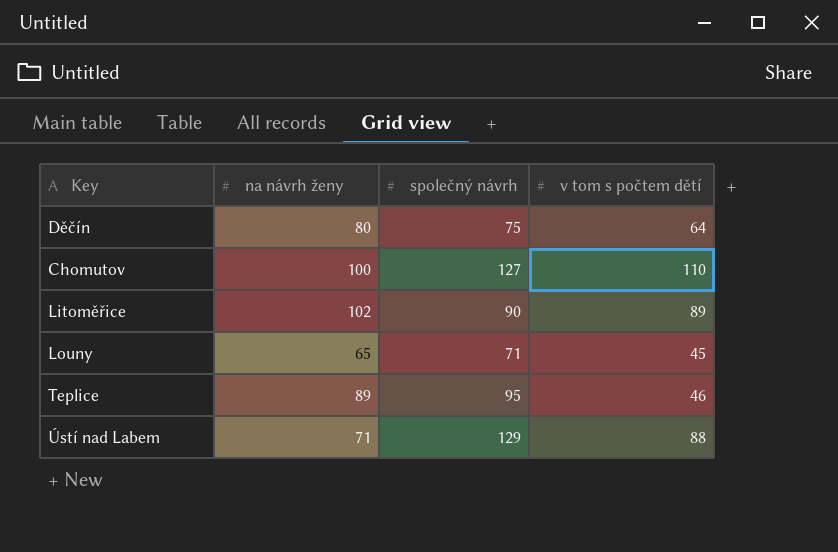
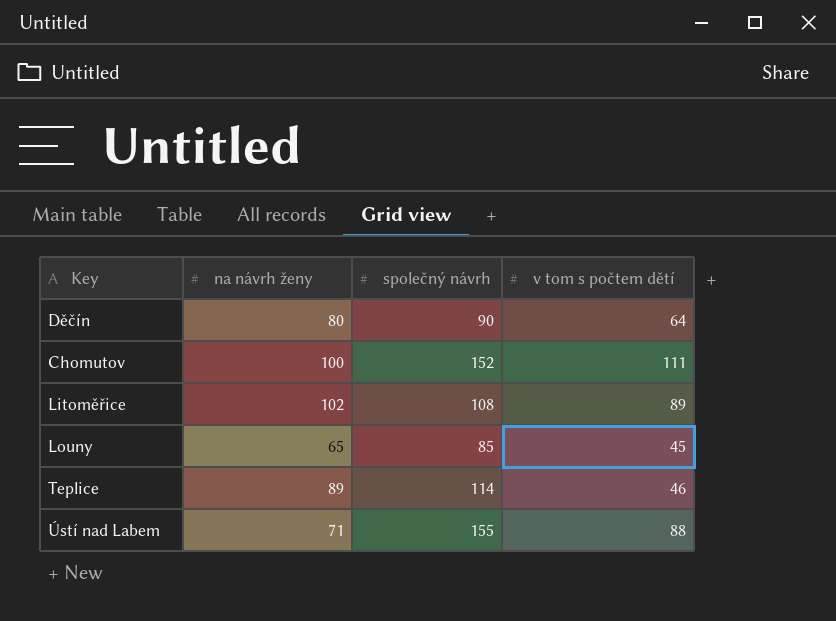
Děčín | společný návrh: 75 -> 90
Chomutov | společný návrh: 127 -> 152
Chomutov | v tom s počtem dětí: 110 -> 111
Litoměřice | společný návrh: 90 -> 108
Louny | společný návrh: 71 -> 85
Teplice | společný návrh: 95 -> 114
Ústí nad Labem | společný návrh: 129 -> 155

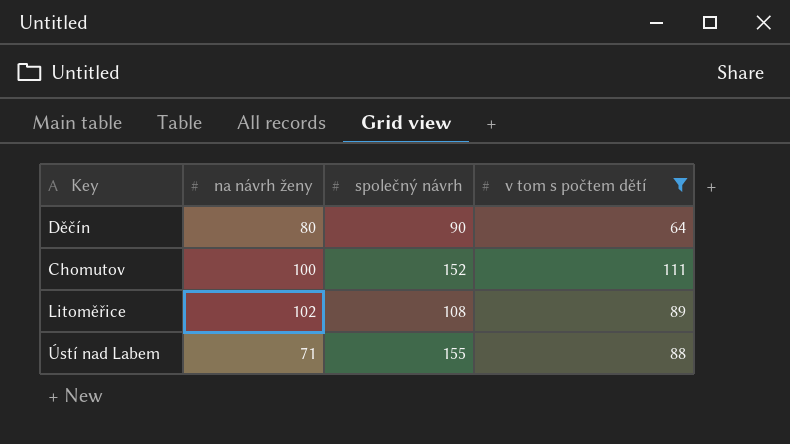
filter: none -> v tom s počtem dětí >= 64

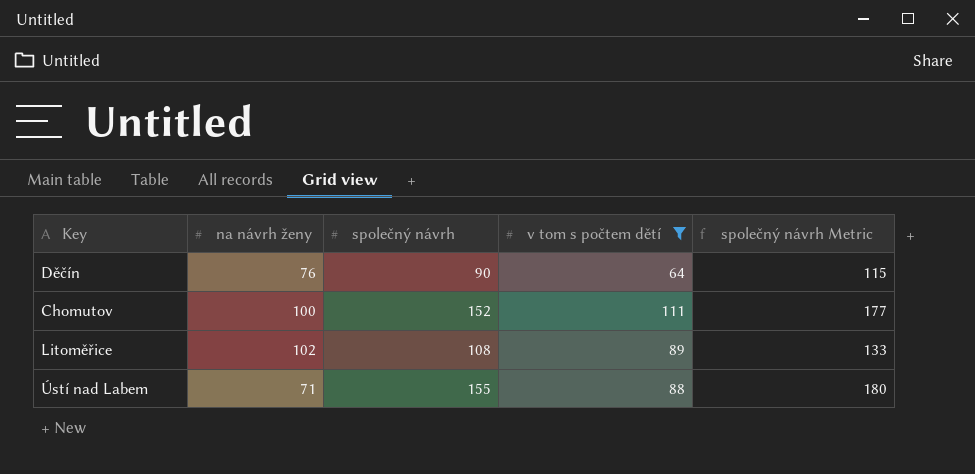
column společný návrh Metric | formula: none -> [společný návrh] + 25
Děčín | na návrh ženy: 80 -> 76

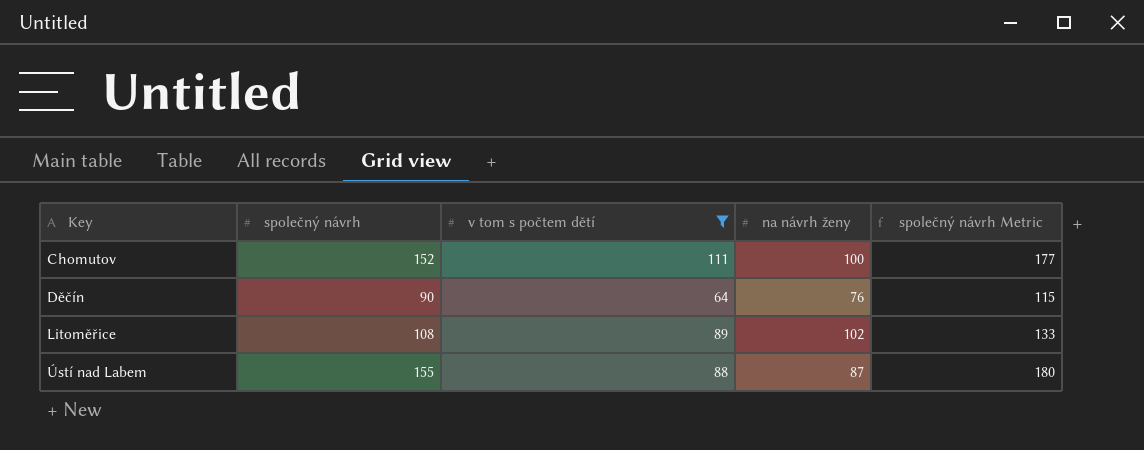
row order: none -> Key ascending
column na návrh ženy | position: 2 -> 4
Ústí nad Labem | na návrh ženy: 71 -> 87

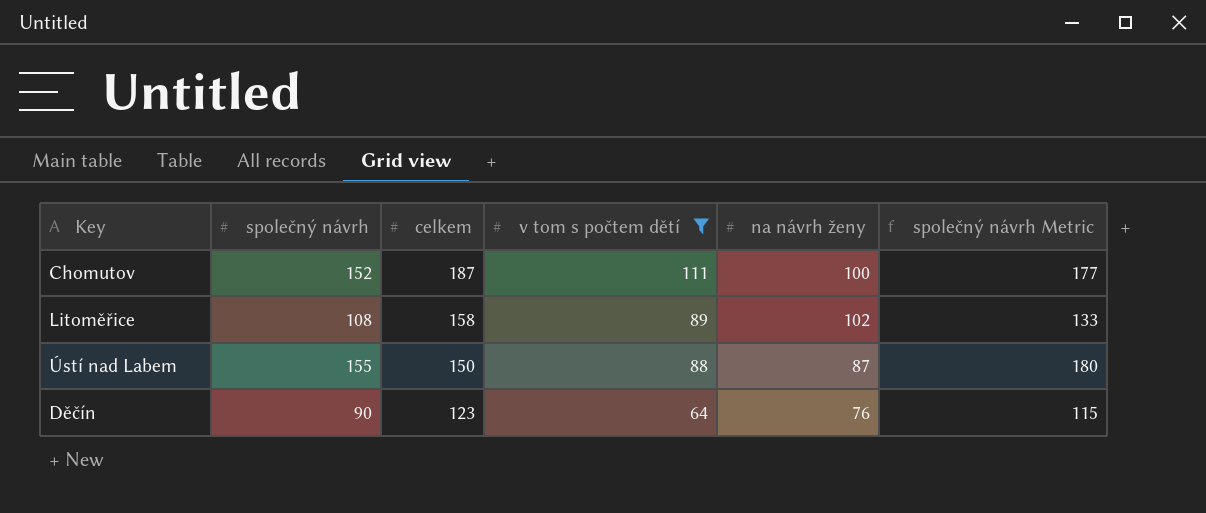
row order: Key ascending -> celkem descending
column celkem | position: none -> 3

